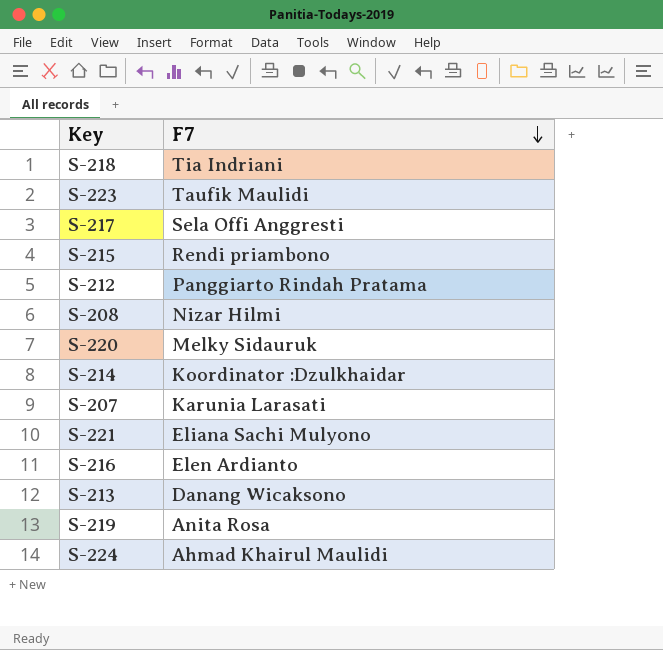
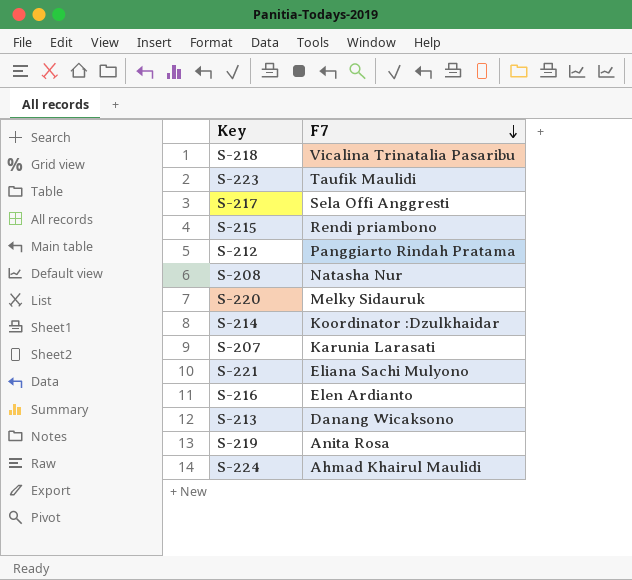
S-218 | F7: Tia Indriani -> Vicalina Trinatalia Pasaribu
S-208 | F7: Nizar Hilmi -> Natasha Nur

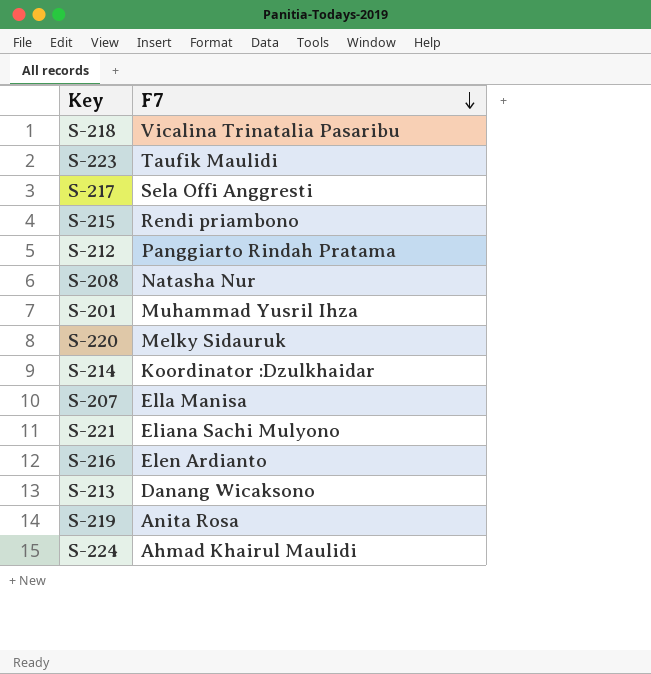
row S-201: none -> Muhammad Yusril Ihza
S-207 | F7: Karunia Larasati -> Ella Manisa

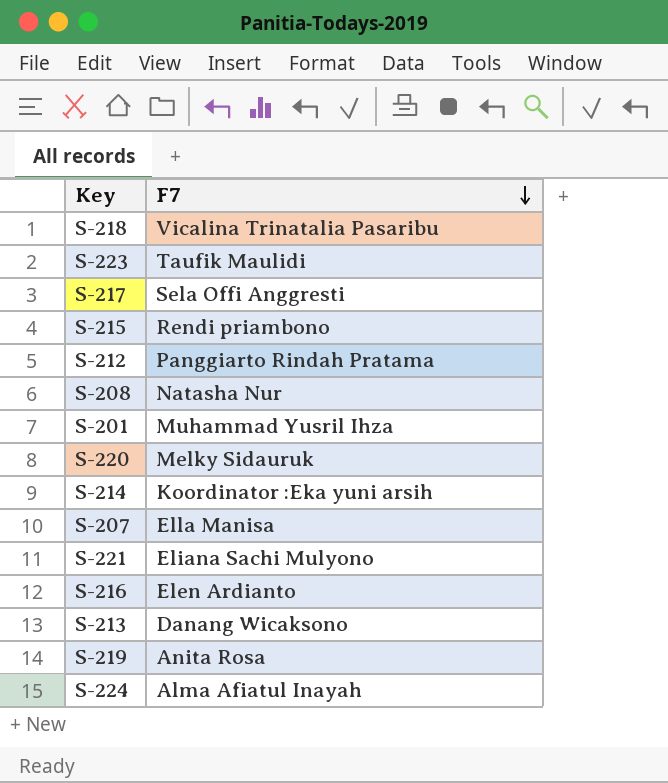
S-214 | F7: Koordinator :Dzulkhaidar -> Koordinator :Eka yuni arsih
S-224 | F7: Ahmad Khairul Maulidi -> Alma Afiatul Inayah

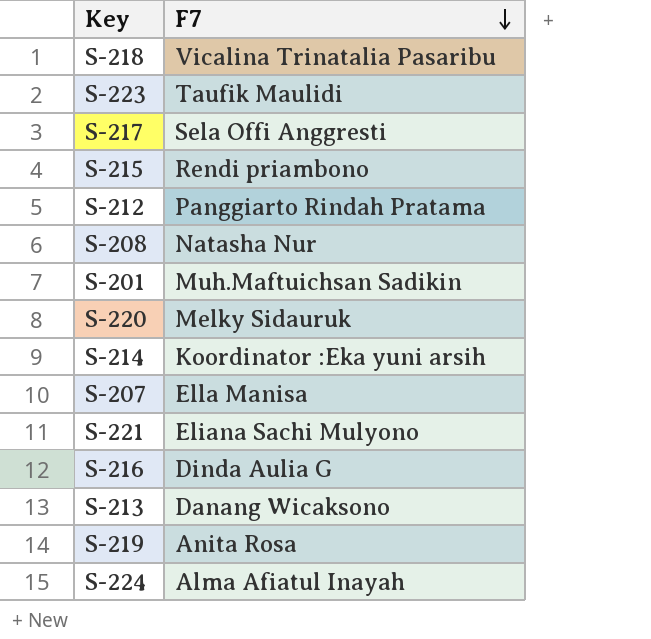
S-201 | F7: Muhammad Yusril Ihza -> Muh.Maftuichsan Sadikin
S-216 | F7: Elen Ardianto -> Dinda Aulia G

